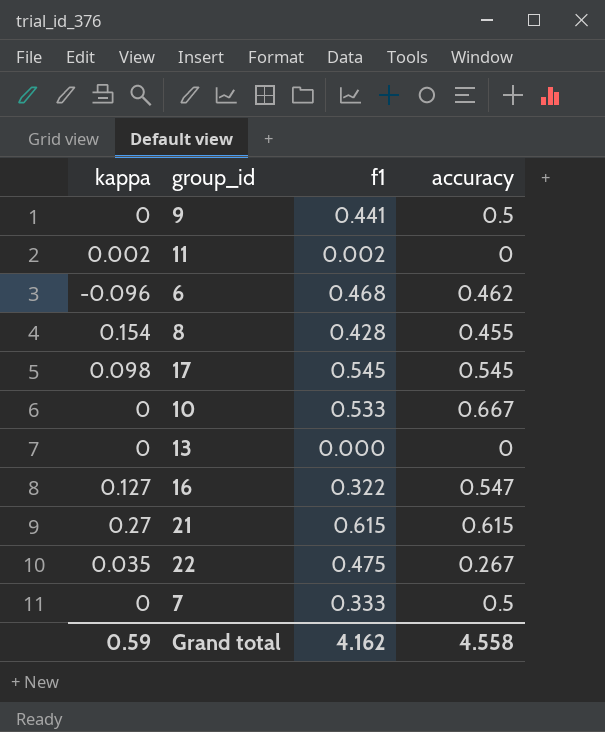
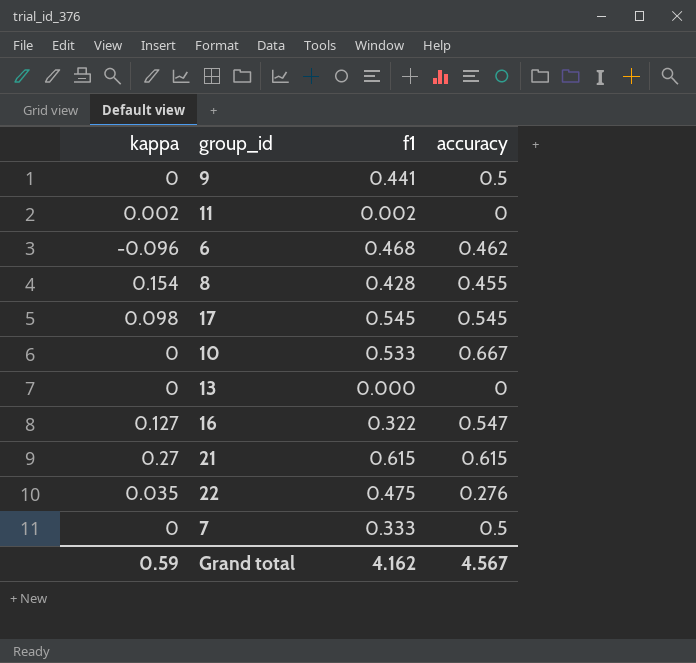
22 | accuracy: 0.267 -> 0.276
Grand total | accuracy: 4.558 -> 4.567

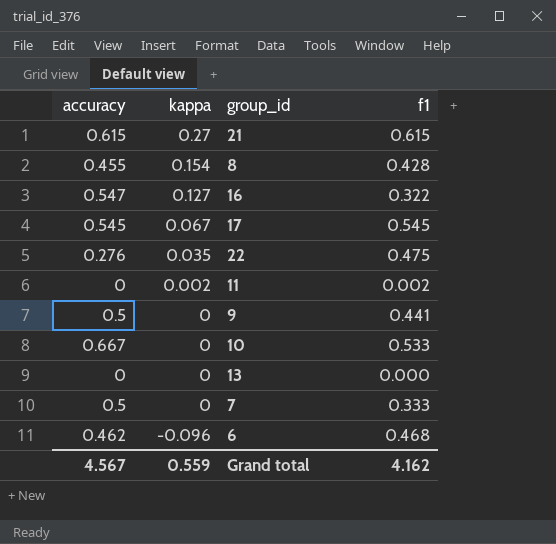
row order: none -> kappa descending
column accuracy | position: 4 -> 1
17 | kappa: 0.098 -> 0.067
Grand total | kappa: 0.59 -> 0.559

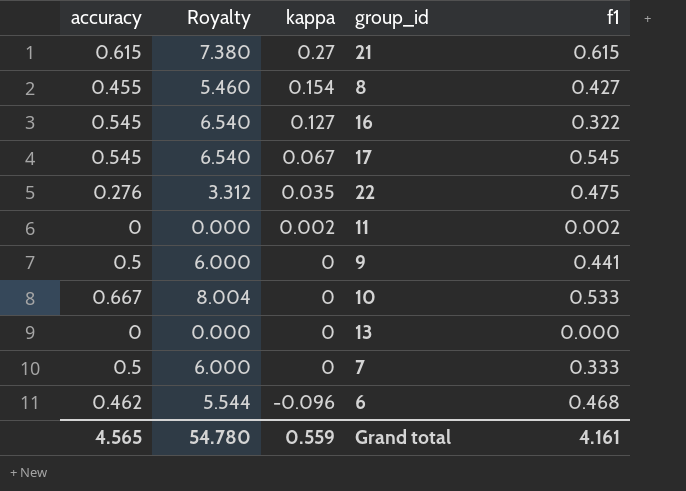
column Royalty | formula: none -> [accuracy] * 12
8 | f1: 0.428 -> 0.427
16 | accuracy: 0.547 -> 0.545
Grand total | accuracy: 4.567 -> 4.565
Grand total | f1: 4.162 -> 4.161

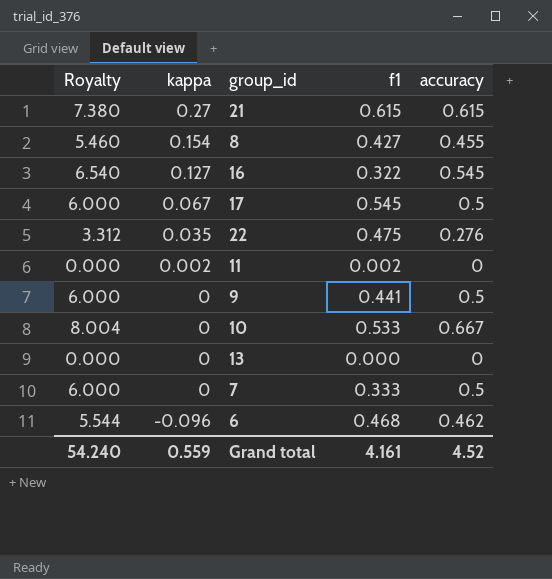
column accuracy | position: 1 -> 5
17 | Royalty: 6.540 -> 6.000
17 | accuracy: 0.545 -> 0.5
Grand total | Royalty: 54.780 -> 54.240
Grand total | accuracy: 4.565 -> 4.52

